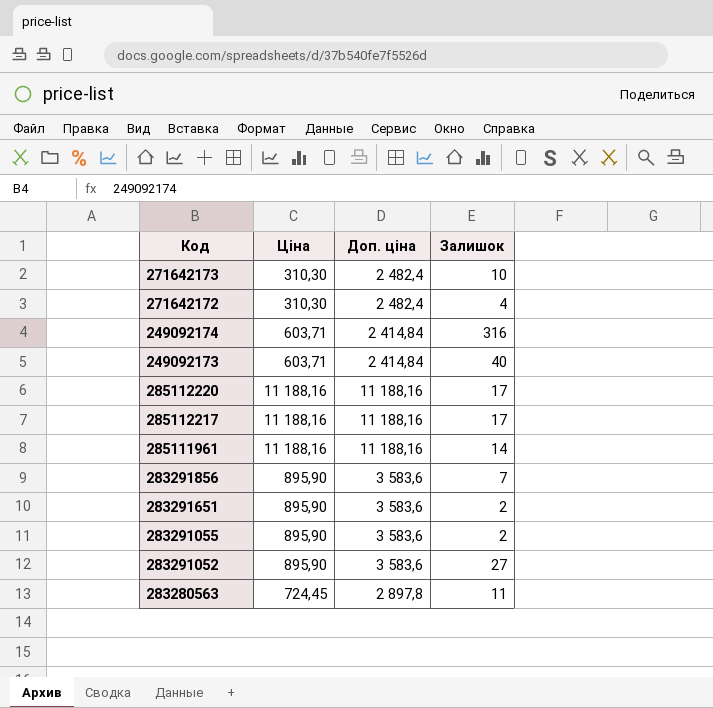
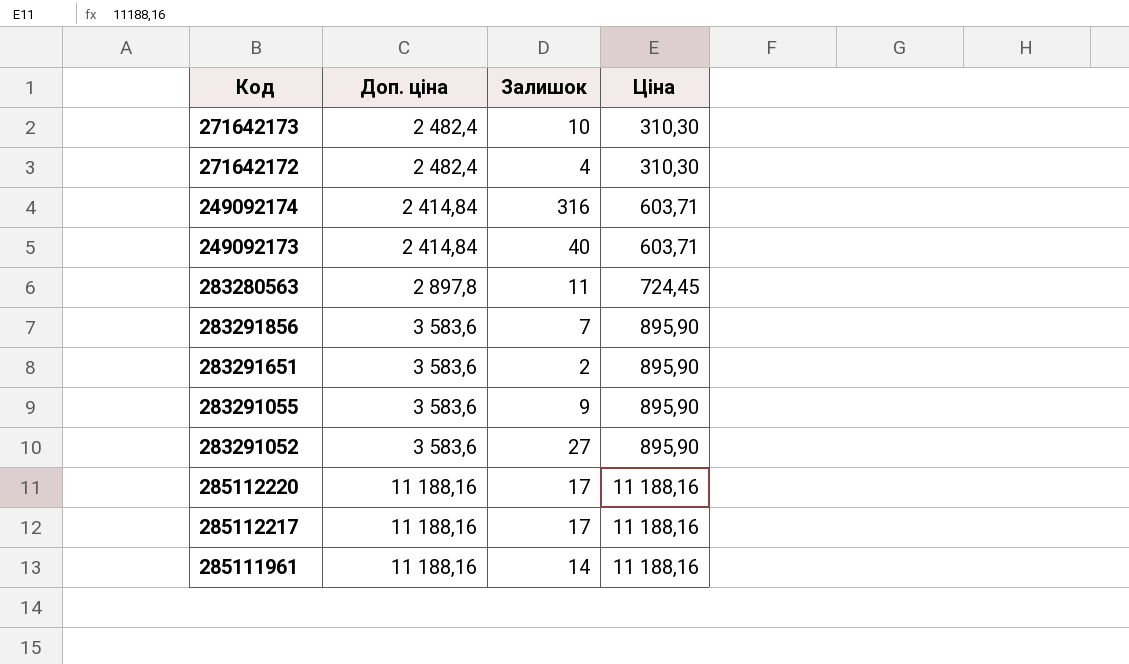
row order: none -> Ціна ascending
column Ціна | position: 2 -> 4
283291055 | Залишок: 2 -> 9

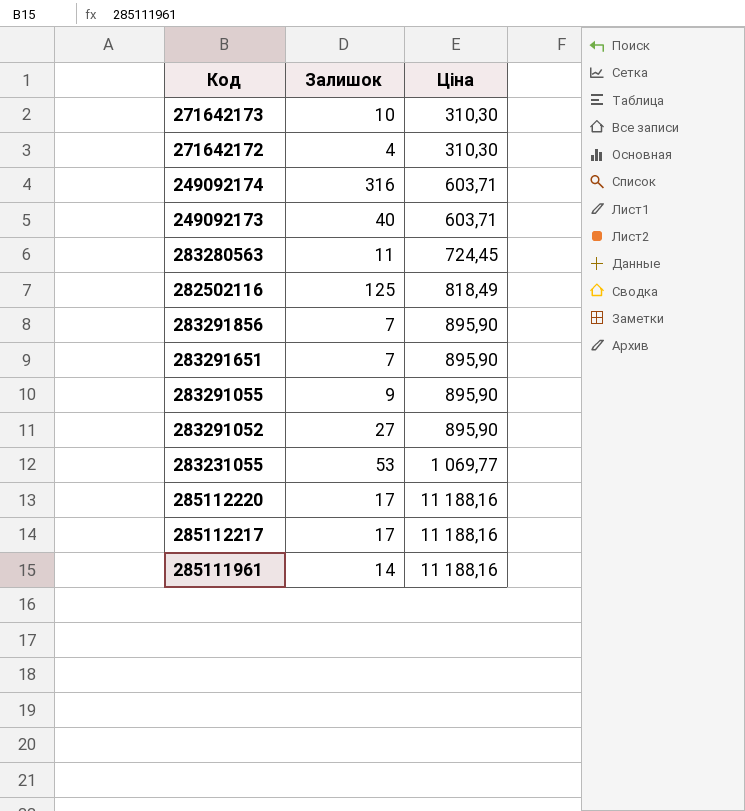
column Доп. ціна | position: 2 -> none
row 282502116: none -> 125 | 818,49
283291651 | Залишок: 2 -> 7
row 283231055: none -> 53 | 1 069,77

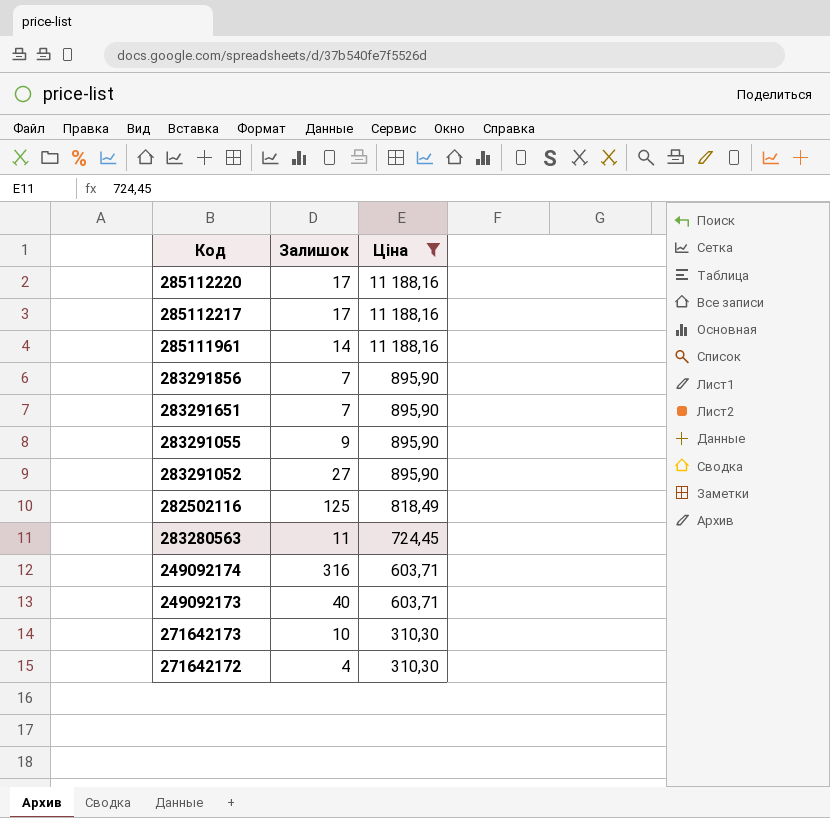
filter: none -> Ціна != 1 069,77
row order: Ціна ascending -> Ціна descending

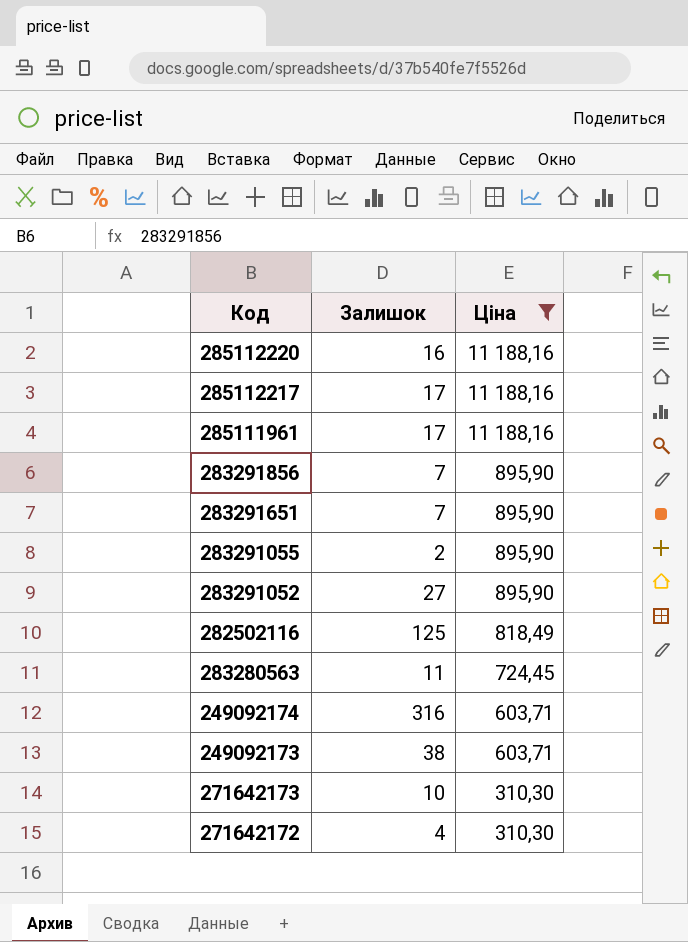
285112220 | Залишок: 17 -> 16
285111961 | Залишок: 14 -> 17
283291055 | Залишок: 9 -> 2
249092173 | Залишок: 40 -> 38

